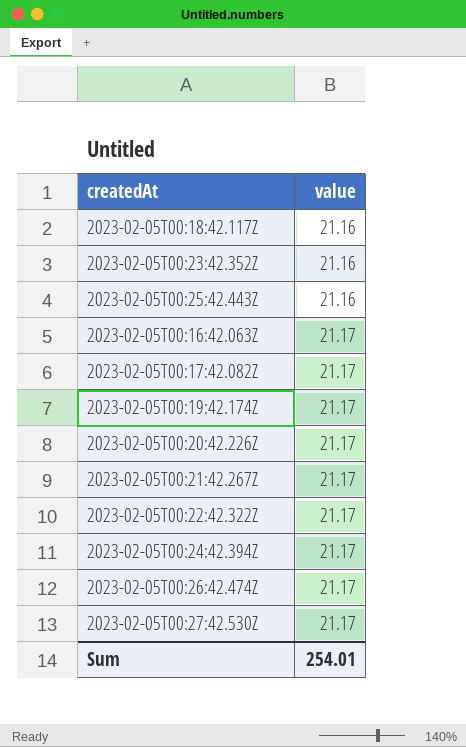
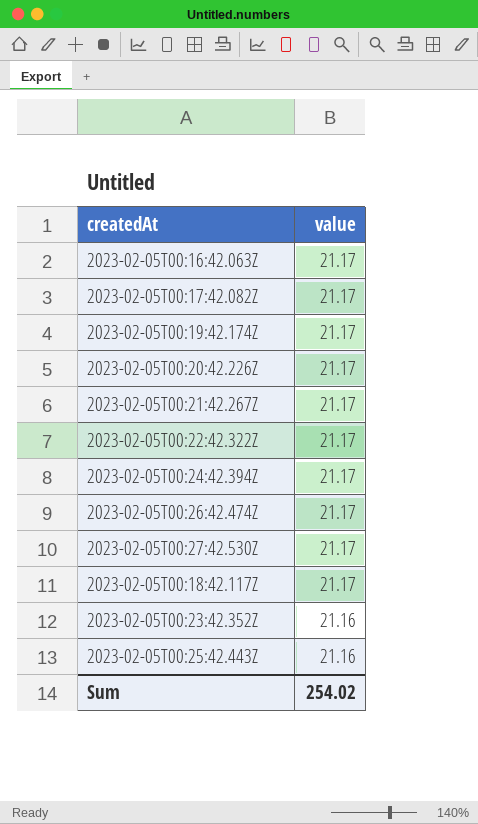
row order: value ascending -> value descending
2023-02-05T00:18:42.117Z | value: 21.16 -> 21.17
Sum | value: 254.01 -> 254.02

